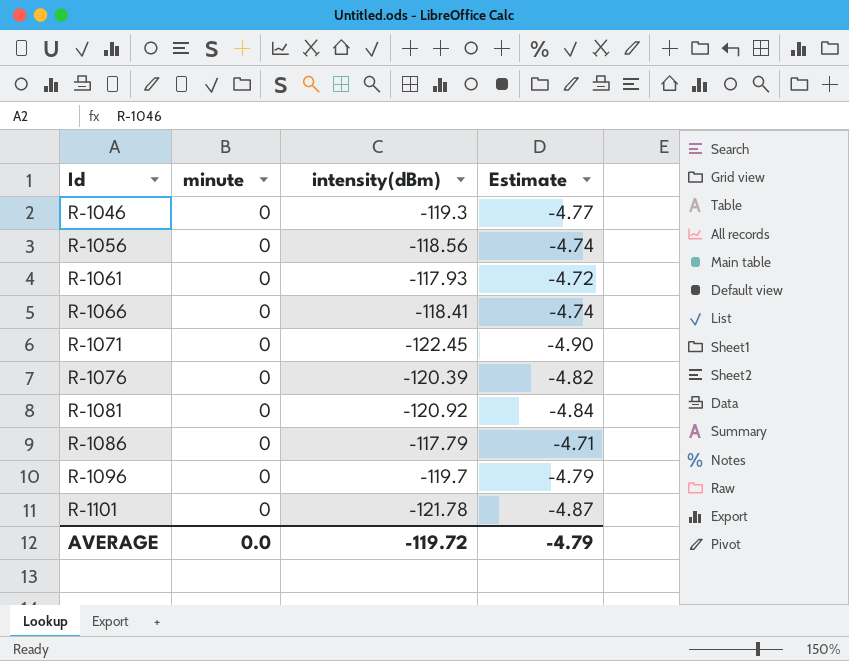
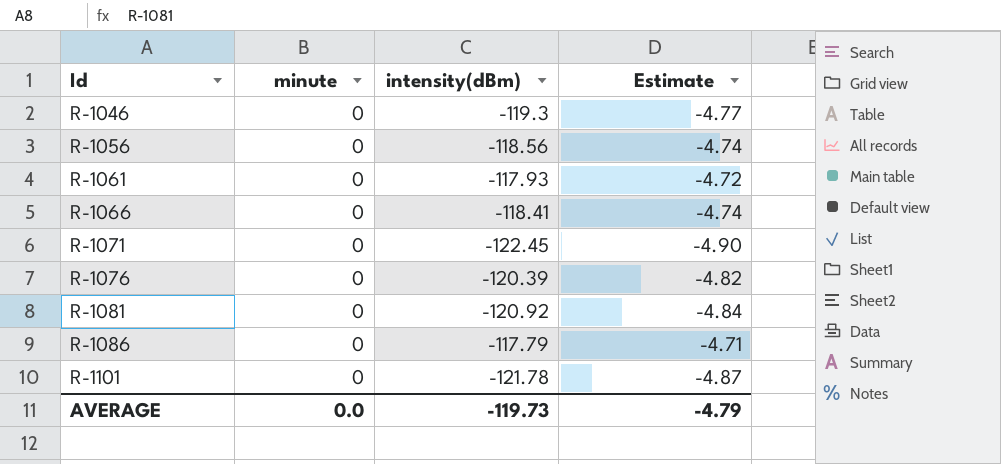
row R-1096: 0 | -119.7 | -4.79 -> none
AVERAGE | intensity(dBm): -119.72 -> -119.73

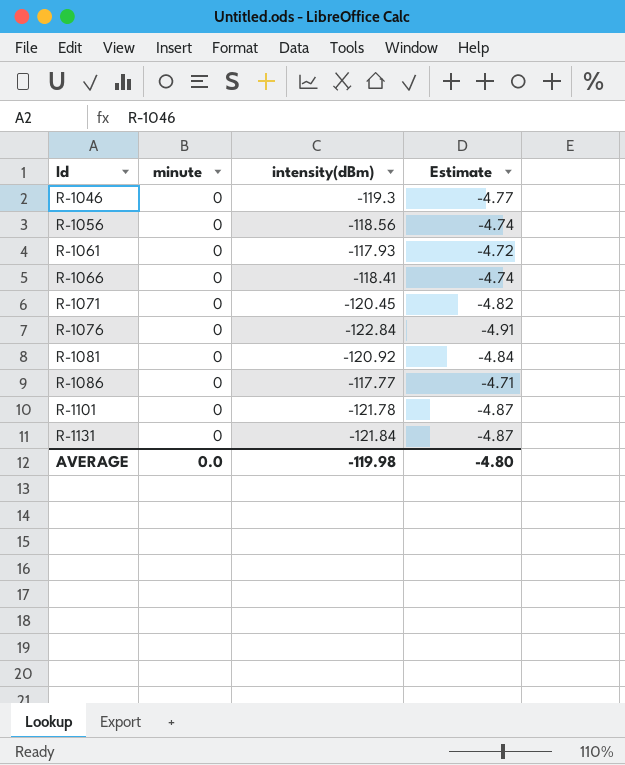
R-1071 | intensity(dBm): -122.45 -> -120.45
R-1071 | Estimate: -4.90 -> -4.82
R-1076 | intensity(dBm): -120.39 -> -122.84
R-1076 | Estimate: -4.82 -> -4.91
R-1086 | intensity(dBm): -117.79 -> -117.77
row R-1131: none -> 0 | -121.84 | -4.87
AVERAGE | intensity(dBm): -119.73 -> -119.98
AVERAGE | Estimate: -4.79 -> -4.80

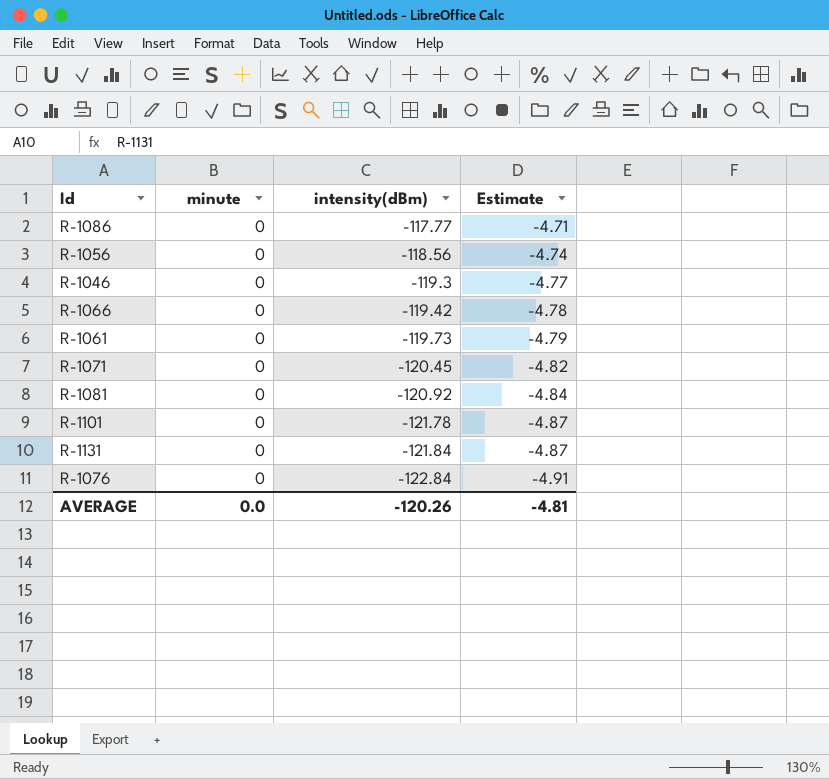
row order: Id ascending -> intensity(dBm) descending
R-1066 | intensity(dBm): -118.41 -> -119.42
R-1066 | Estimate: -4.74 -> -4.78
R-1061 | intensity(dBm): -117.93 -> -119.73
R-1061 | Estimate: -4.72 -> -4.79
AVERAGE | intensity(dBm): -119.98 -> -120.26
AVERAGE | Estimate: -4.80 -> -4.81

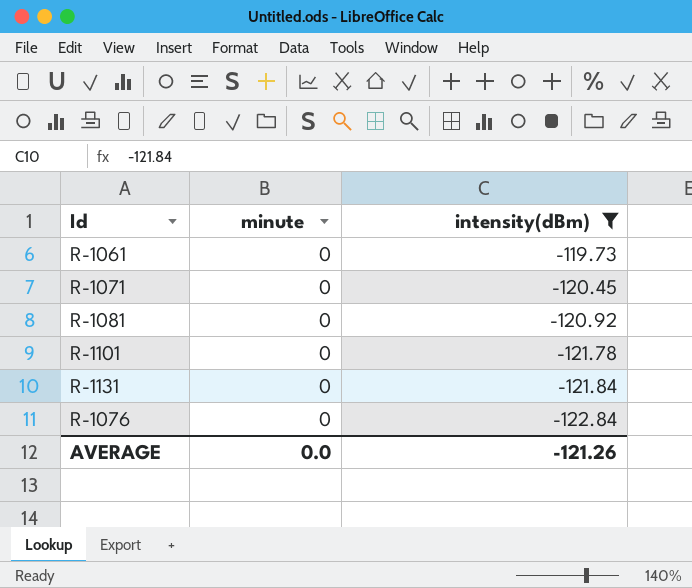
filter: none -> intensity(dBm) <= -119.73
column Estimate | formula: [intensity(dBm)] * 0.04 -> none
AVERAGE | intensity(dBm): -120.26 -> -121.26

